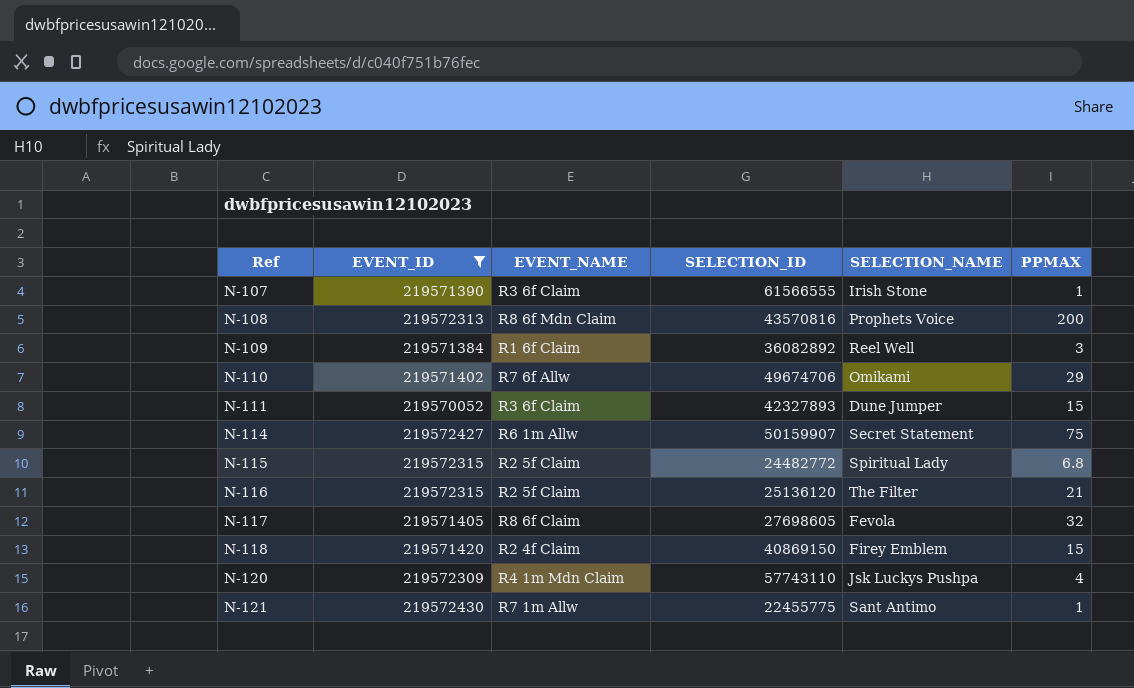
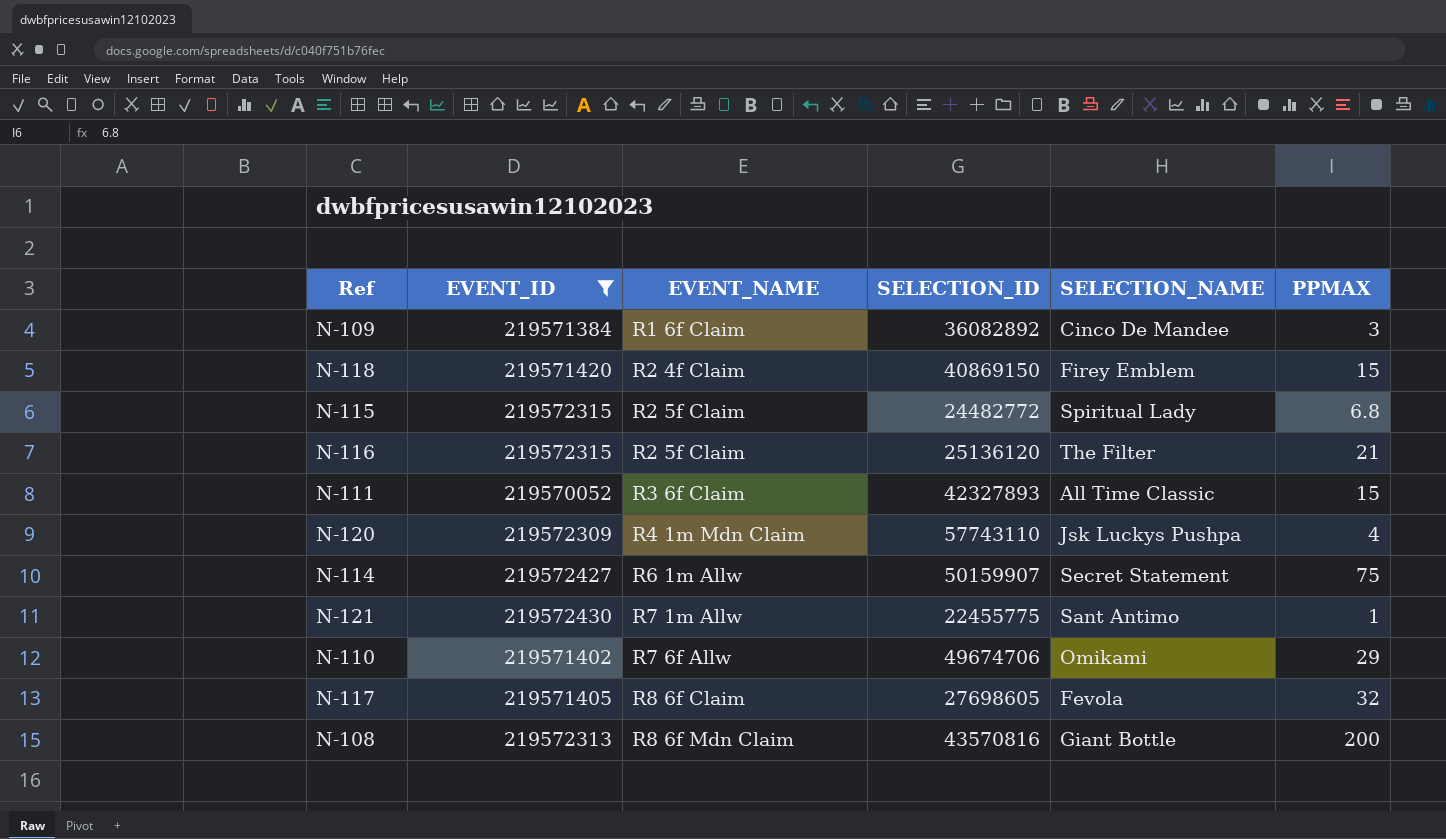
row order: Ref ascending -> EVENT_NAME ascending
row N-107: 219571390 | R3 6f Claim | 61566555 | Irish Stone | 1 -> none
N-109 | SELECTION_NAME: Reel Well -> Cinco De Mandee
N-111 | SELECTION_NAME: Dune Jumper -> All Time Classic
N-108 | SELECTION_NAME: Prophets Voice -> Giant Bottle

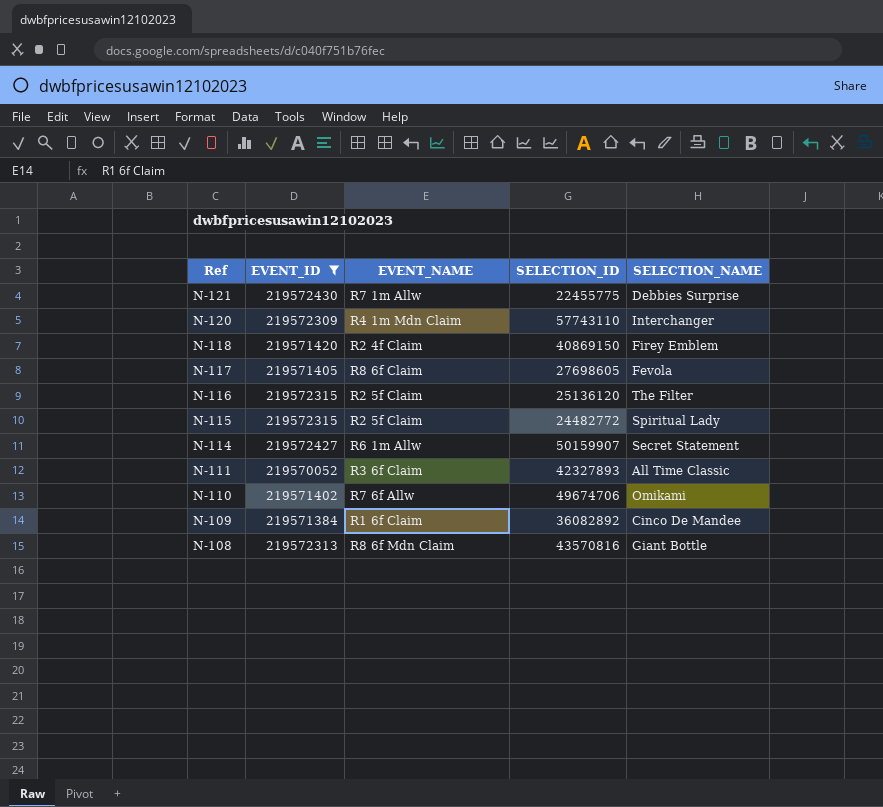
row order: EVENT_NAME ascending -> Ref descending
column PPMAX | position: 6 -> none
N-121 | SELECTION_NAME: Sant Antimo -> Debbies Surprise
N-120 | SELECTION_NAME: Jsk Luckys Pushpa -> Interchanger

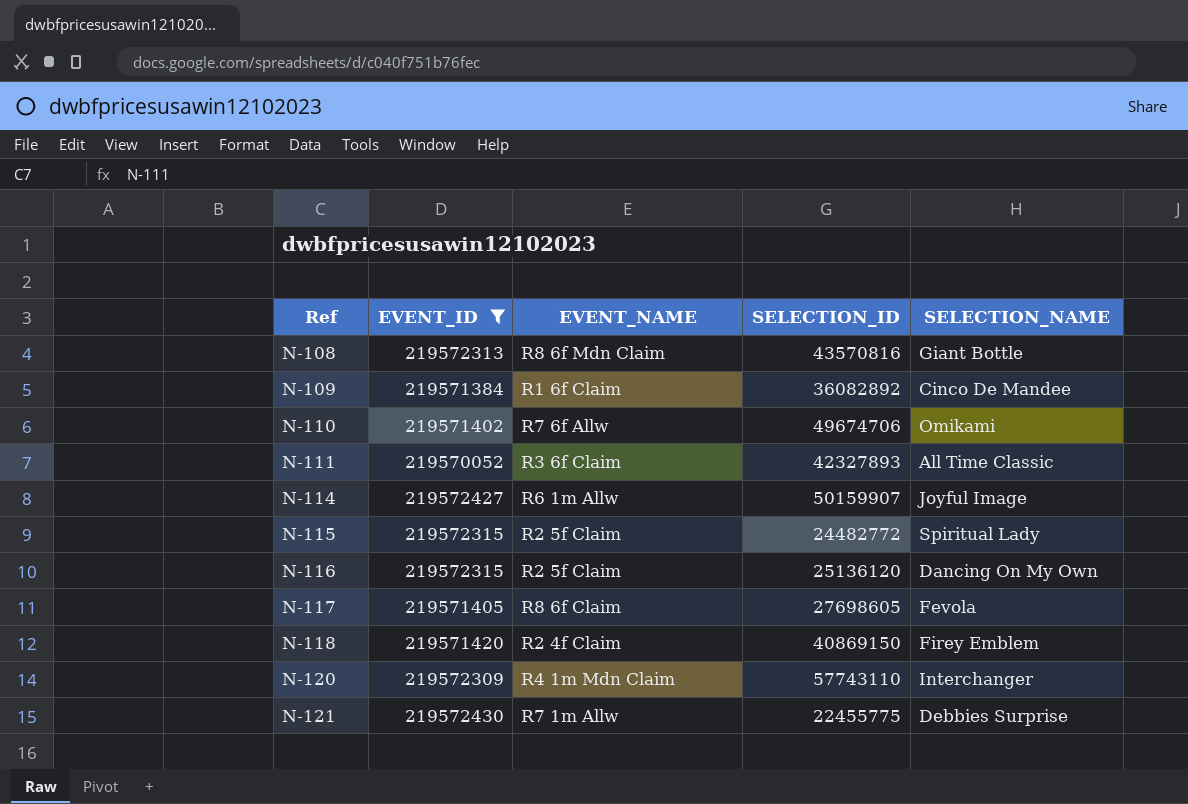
row order: Ref descending -> Ref ascending
N-114 | SELECTION_NAME: Secret Statement -> Joyful Image
N-116 | SELECTION_NAME: The Filter -> Dancing On My Own

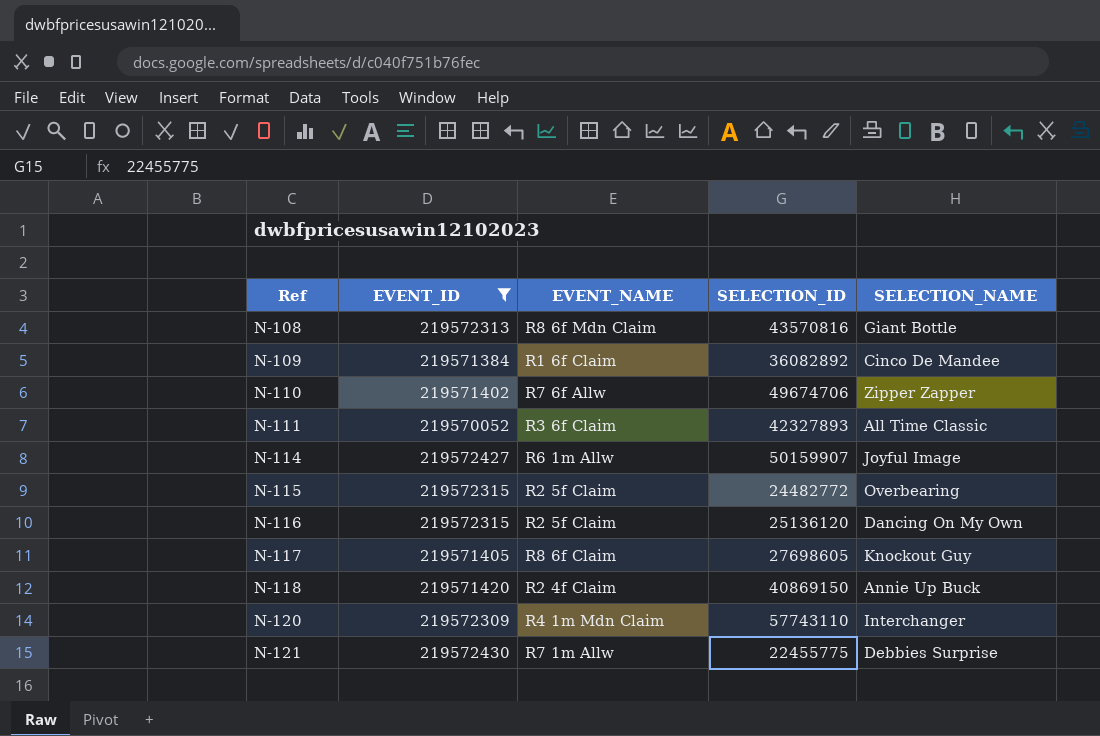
N-110 | SELECTION_NAME: Omikami -> Zipper Zapper
N-115 | SELECTION_NAME: Spiritual Lady -> Overbearing
N-117 | SELECTION_NAME: Fevola -> Knockout Guy
N-118 | SELECTION_NAME: Firey Emblem -> Annie Up Buck

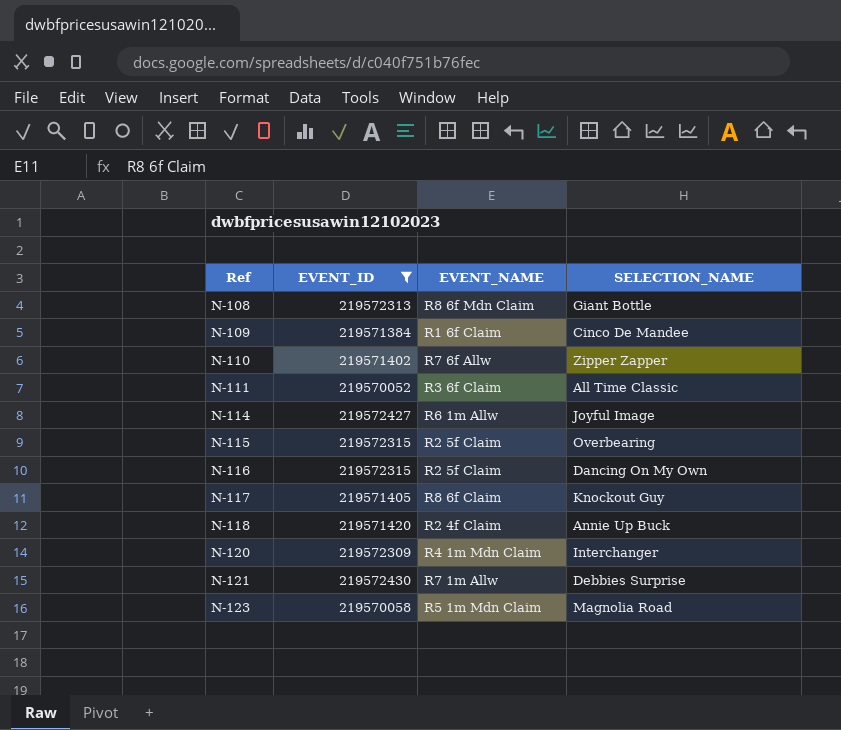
column SELECTION_ID | position: 4 -> none
row N-123: none -> 219570058 | R5 1m Mdn Claim | Magnolia Road

